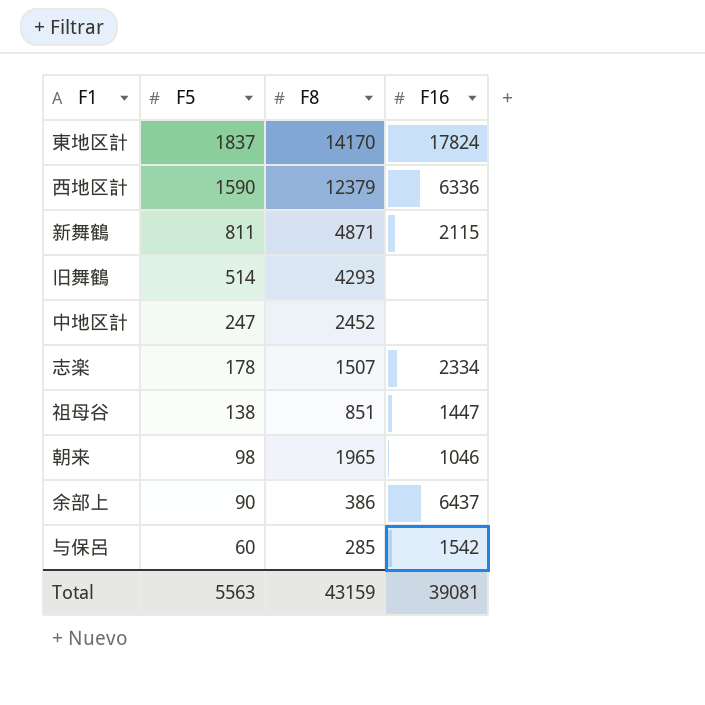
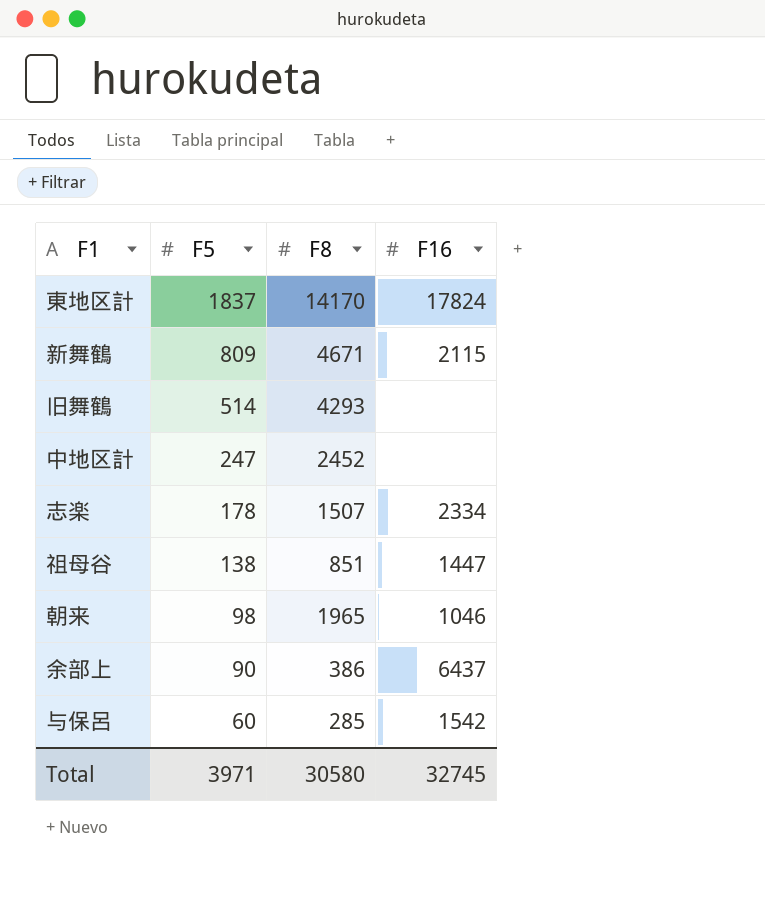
row 西地区計: 1590 | 12379 | 6336 -> none
新舞鶴 | F5: 811 -> 809
新舞鶴 | F8: 4871 -> 4671
Total | F5: 5563 -> 3971
Total | F8: 43159 -> 30580
Total | F16: 39081 -> 32745

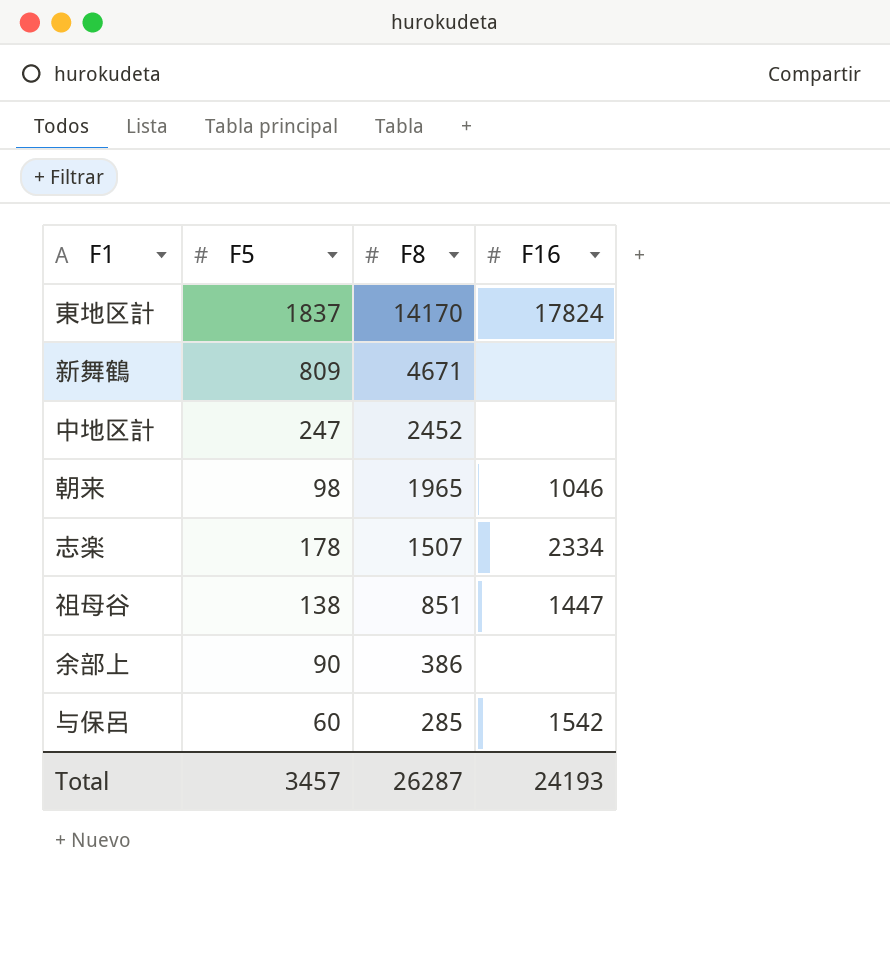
row order: F5 descending -> F8 descending
row 旧舞鶴: 514 | 4293 | none -> none
新舞鶴 | F16: 2115 -> none
余部上 | F16: 6437 -> none
Total | F5: 3971 -> 3457
Total | F8: 30580 -> 26287
Total | F16: 32745 -> 24193

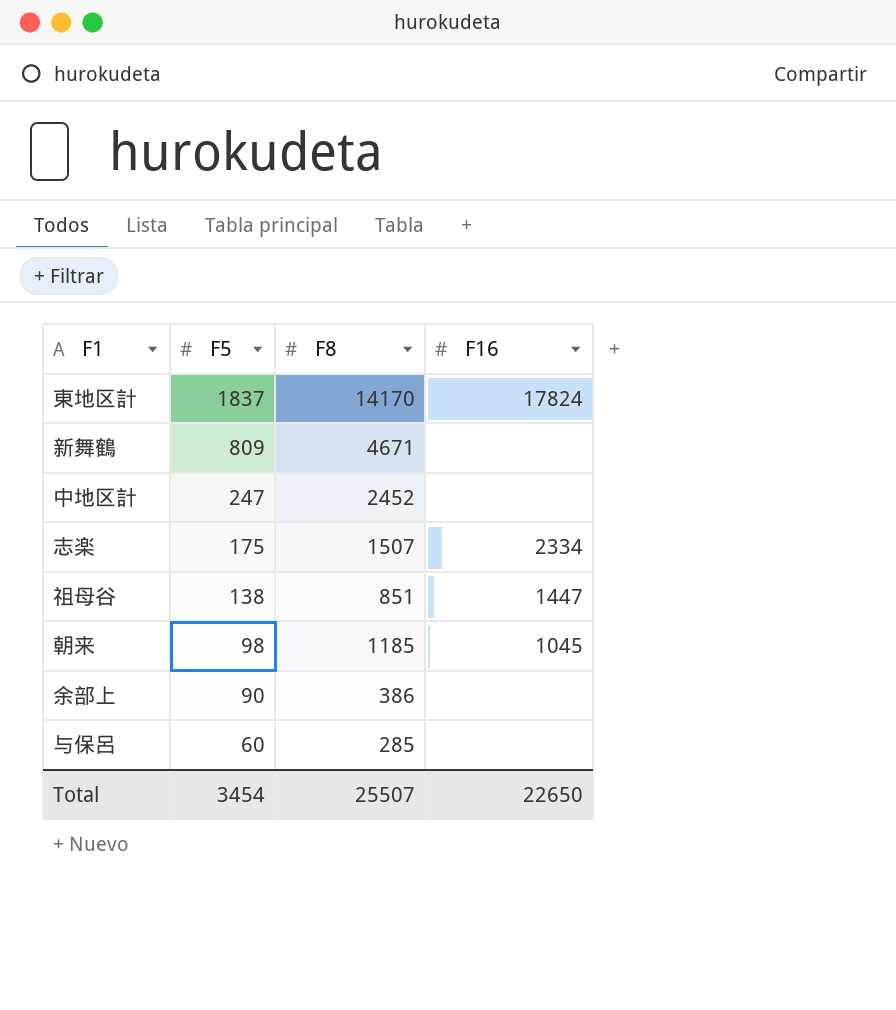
row order: F8 descending -> F5 descending
志楽 | F5: 178 -> 175
朝来 | F8: 1965 -> 1185
朝来 | F16: 1046 -> 1045
与保呂 | F16: 1542 -> none
Total | F5: 3457 -> 3454
Total | F8: 26287 -> 25507
Total | F16: 24193 -> 22650

